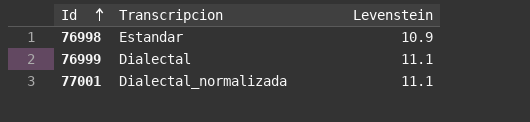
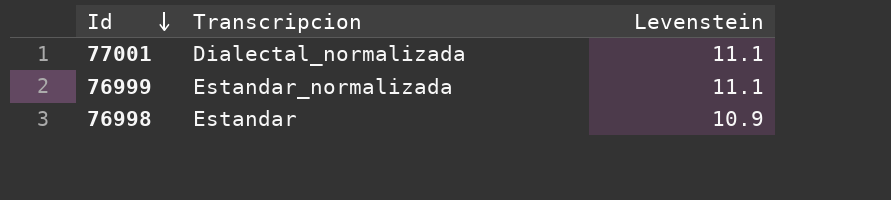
row order: Id ascending -> Id descending
76999 | Transcripcion: Dialectal -> Estandar_normalizada

